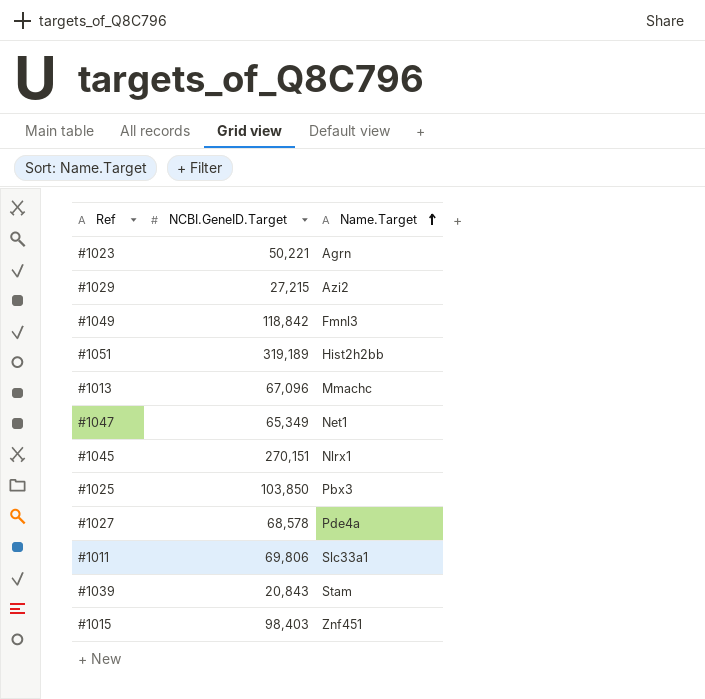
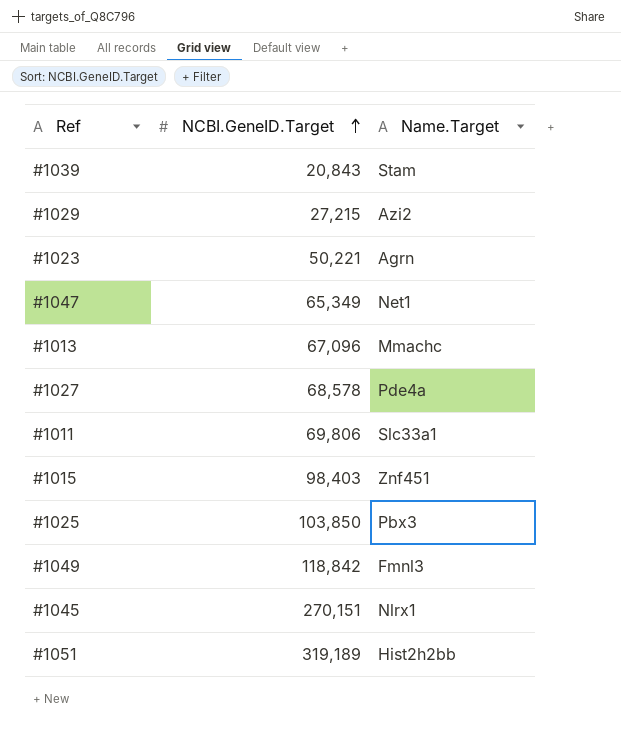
row order: Name.Target ascending -> NCBI.GeneID.Target ascending

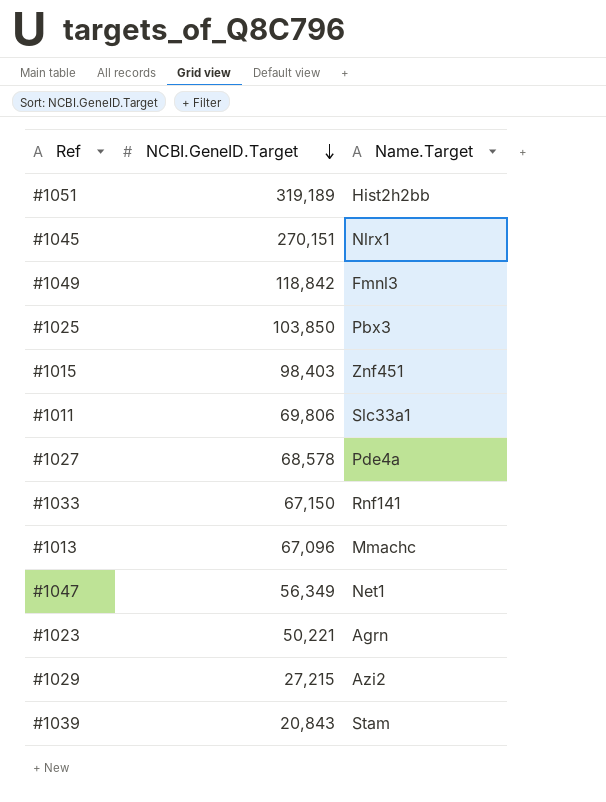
row order: NCBI.GeneID.Target ascending -> NCBI.GeneID.Target descending
row #1033: none -> 67,150 | Rnf141
#1047 | NCBI.GeneID.Target: 65,349 -> 56,349

